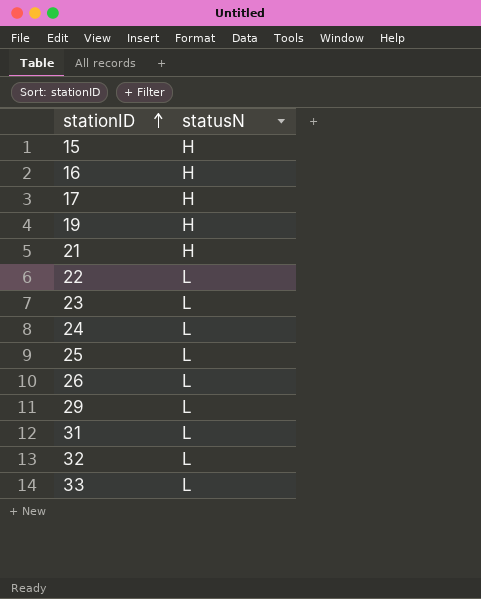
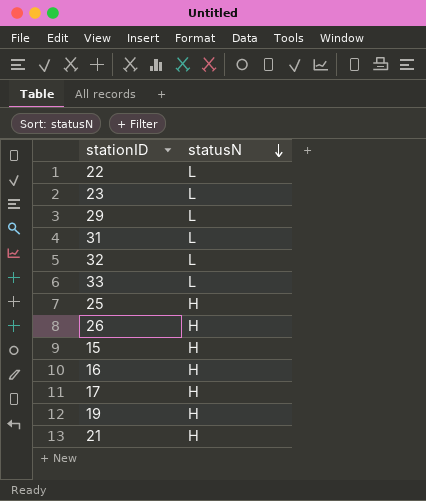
row order: stationID ascending -> statusN descending
row 24: L -> none
25 | statusN: L -> H
26 | statusN: L -> H

